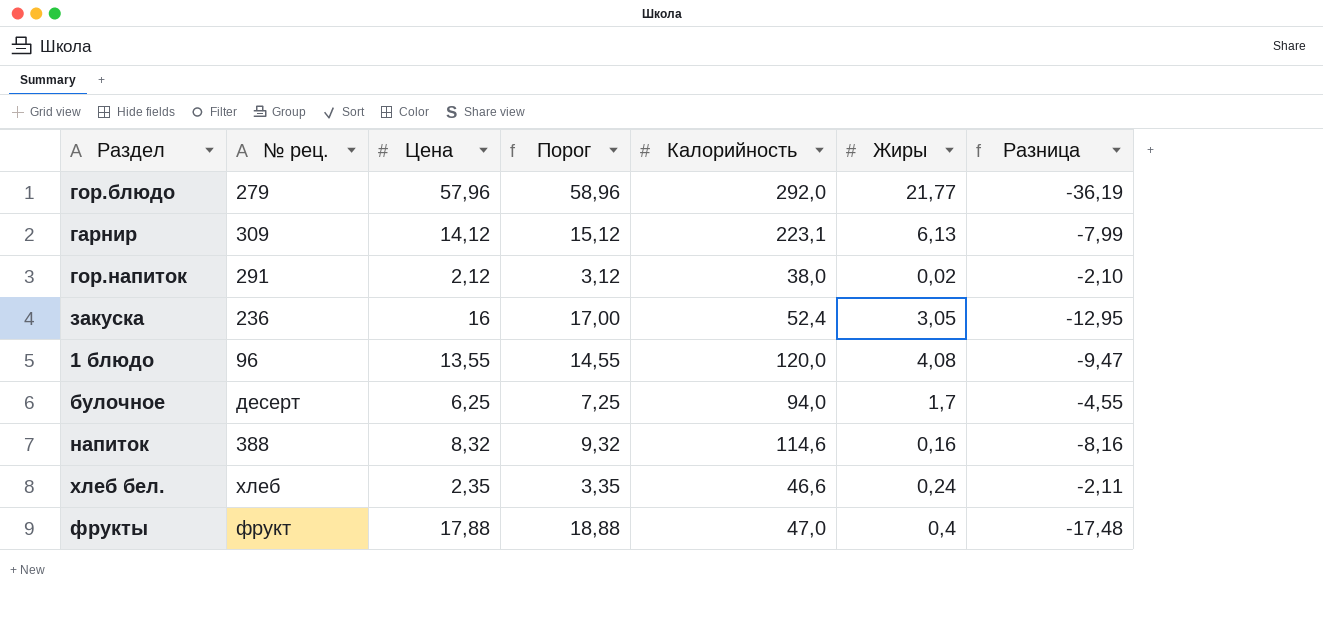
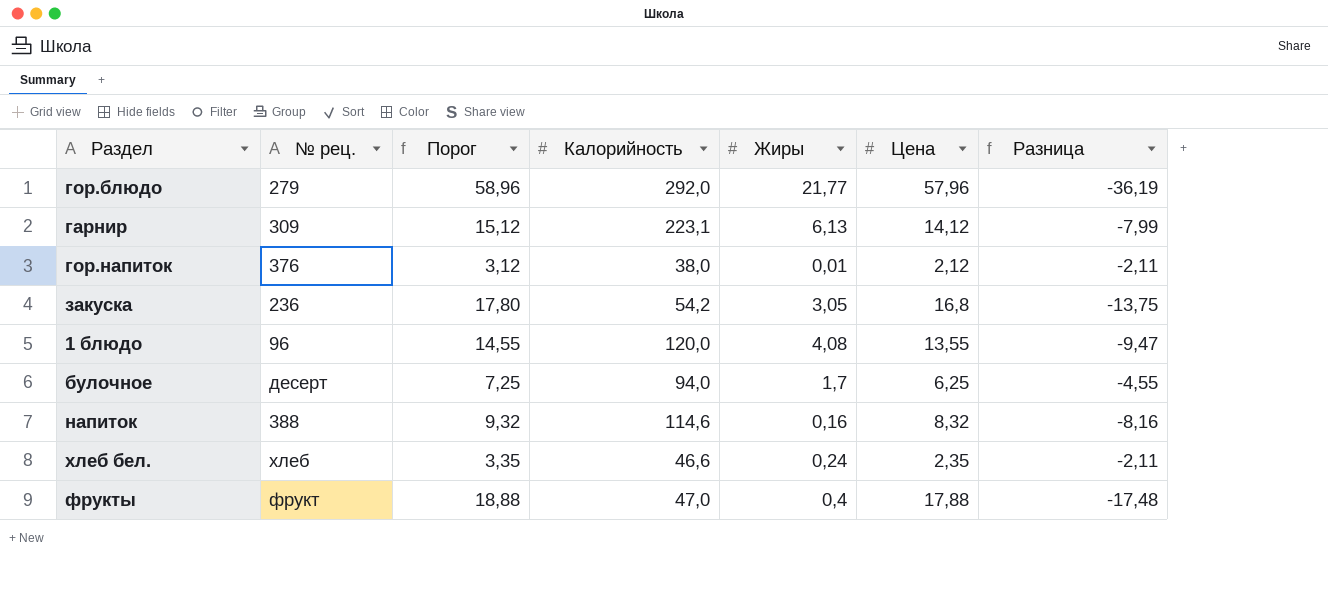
column Цена | position: 3 -> 6
гор.напиток | № рец.: 291 -> 376
гор.напиток | Жиры: 0,02 -> 0,01
гор.напиток | Разница: -2,10 -> -2,11
закуска | Порог: 17,00 -> 17,80
закуска | Калорийность: 52,4 -> 54,2
закуска | Цена: 16 -> 16,8
закуска | Разница: -12,95 -> -13,75

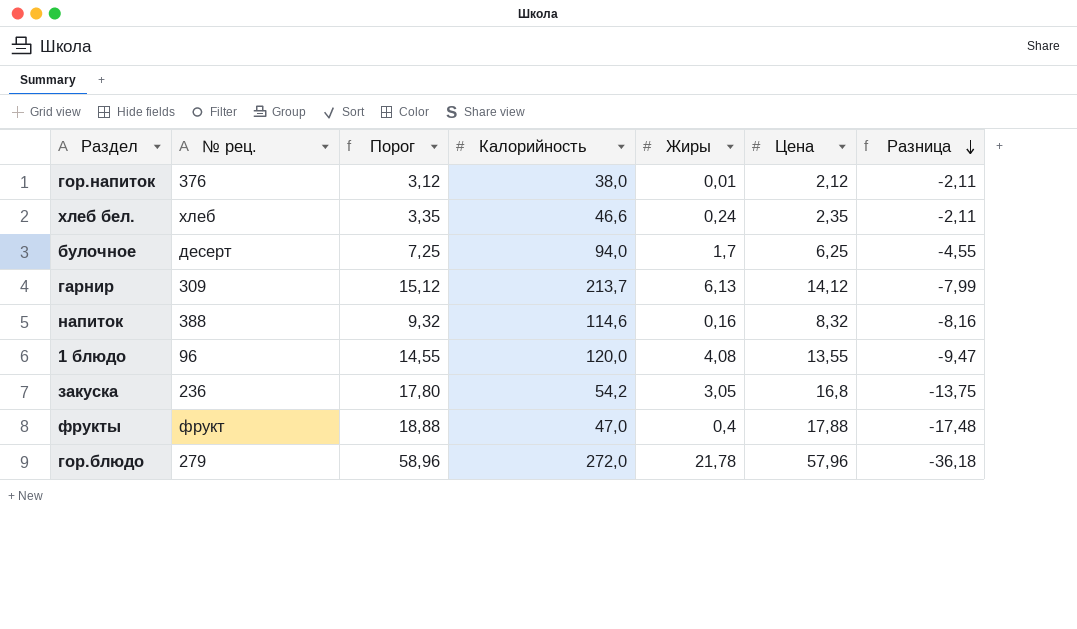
row order: none -> Разница descending
гарнир | Калорийность: 223,1 -> 213,7
гор.блюдо | Калорийность: 292,0 -> 272,0
гор.блюдо | Жиры: 21,77 -> 21,78
гор.блюдо | Разница: -36,19 -> -36,18

